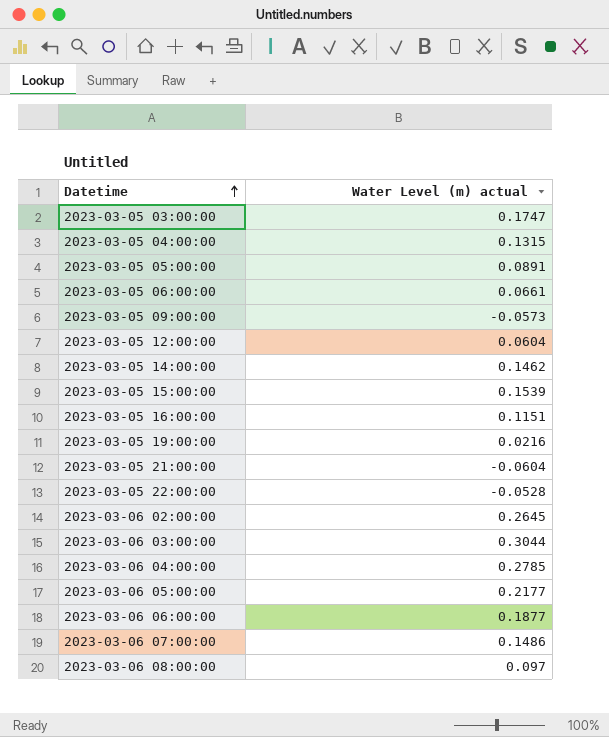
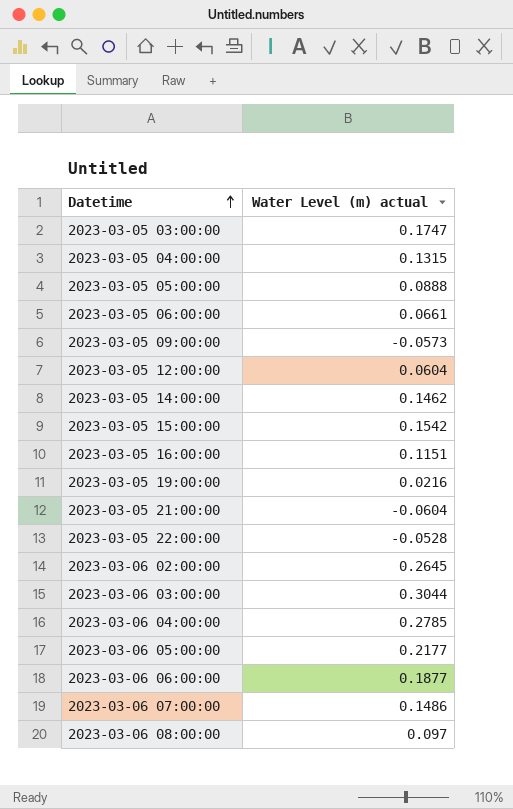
2023-03-05 05:00:00 | Water Level (m) actual: 0.0891 -> 0.0888
2023-03-05 15:00:00 | Water Level (m) actual: 0.1539 -> 0.1542

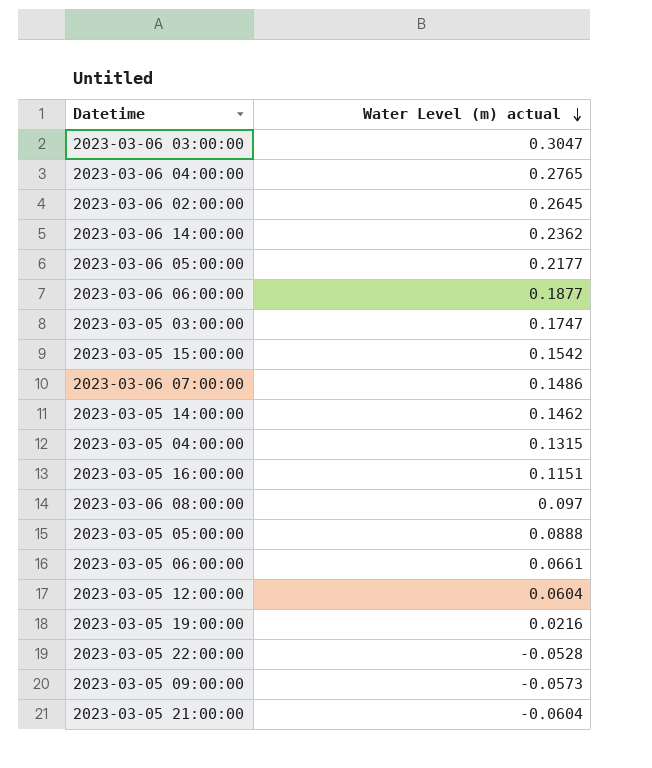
row order: Datetime ascending -> Water Level (m) actual descending
2023-03-06 03:00:00 | Water Level (m) actual: 0.3044 -> 0.3047
2023-03-06 04:00:00 | Water Level (m) actual: 0.2785 -> 0.2765
row 2023-03-06 14:00:00: none -> 0.2362

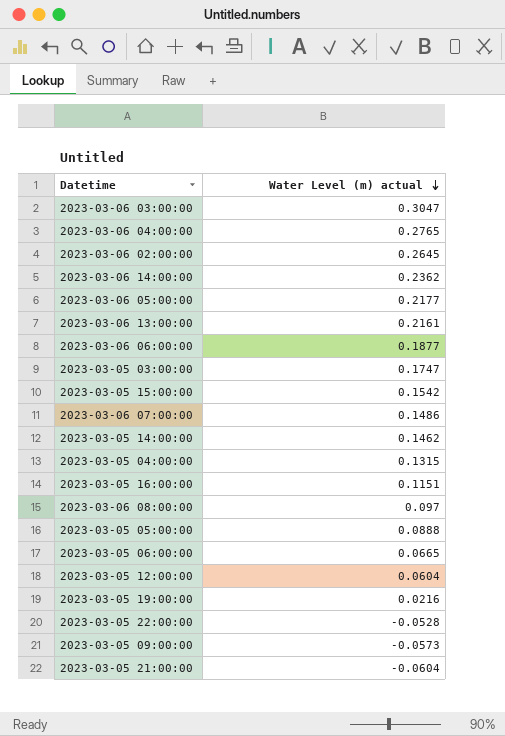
row 2023-03-06 13:00:00: none -> 0.2161
2023-03-05 06:00:00 | Water Level (m) actual: 0.0661 -> 0.0665

